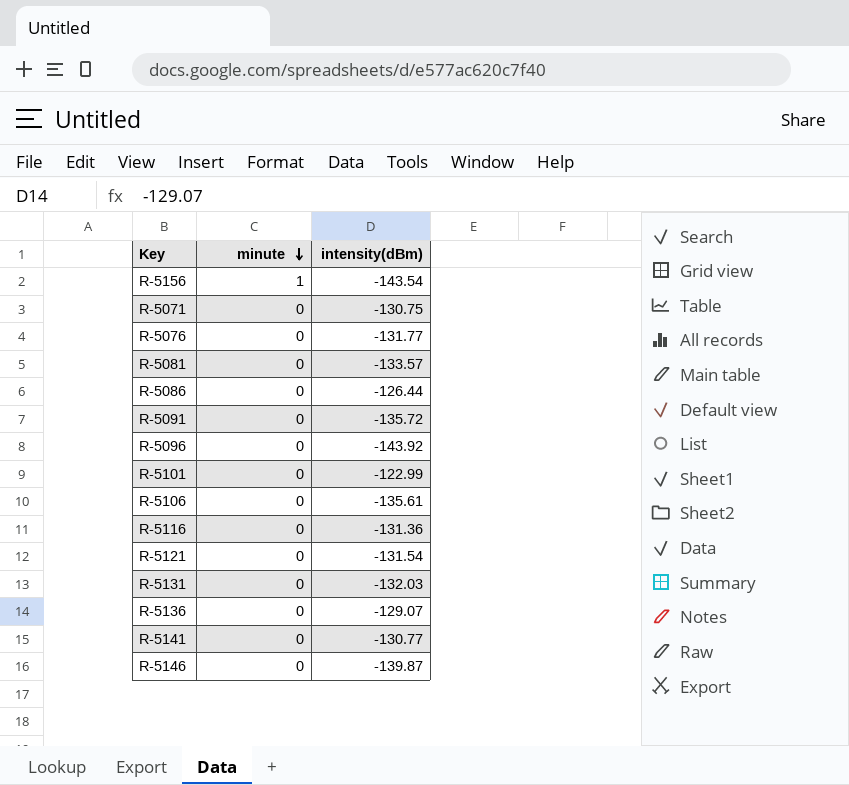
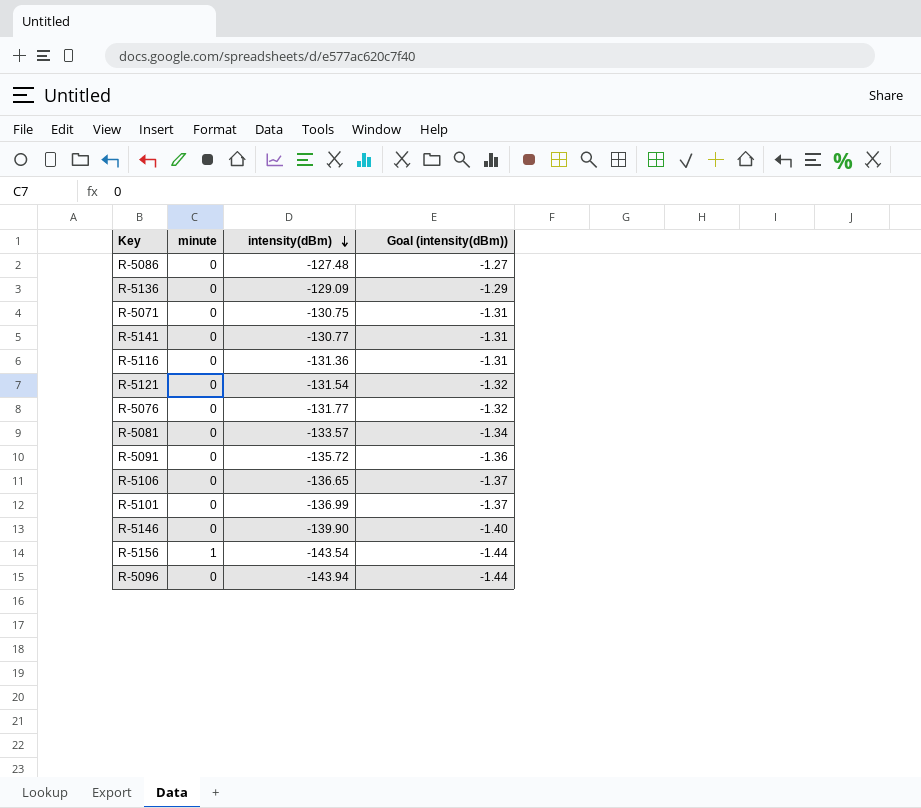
row order: minute descending -> intensity(dBm) descending
column Goal (intensity(dBm)) | formula: none -> [intensity(dBm)] * 0.01
row R-5131: 0 | -132.03 -> none
R-5086 | intensity(dBm): -126.44 -> -127.48
R-5136 | intensity(dBm): -129.07 -> -129.09
R-5106 | intensity(dBm): -135.61 -> -136.65
R-5101 | intensity(dBm): -122.99 -> -136.99
R-5146 | intensity(dBm): -139.87 -> -139.90
R-5096 | intensity(dBm): -143.92 -> -143.94

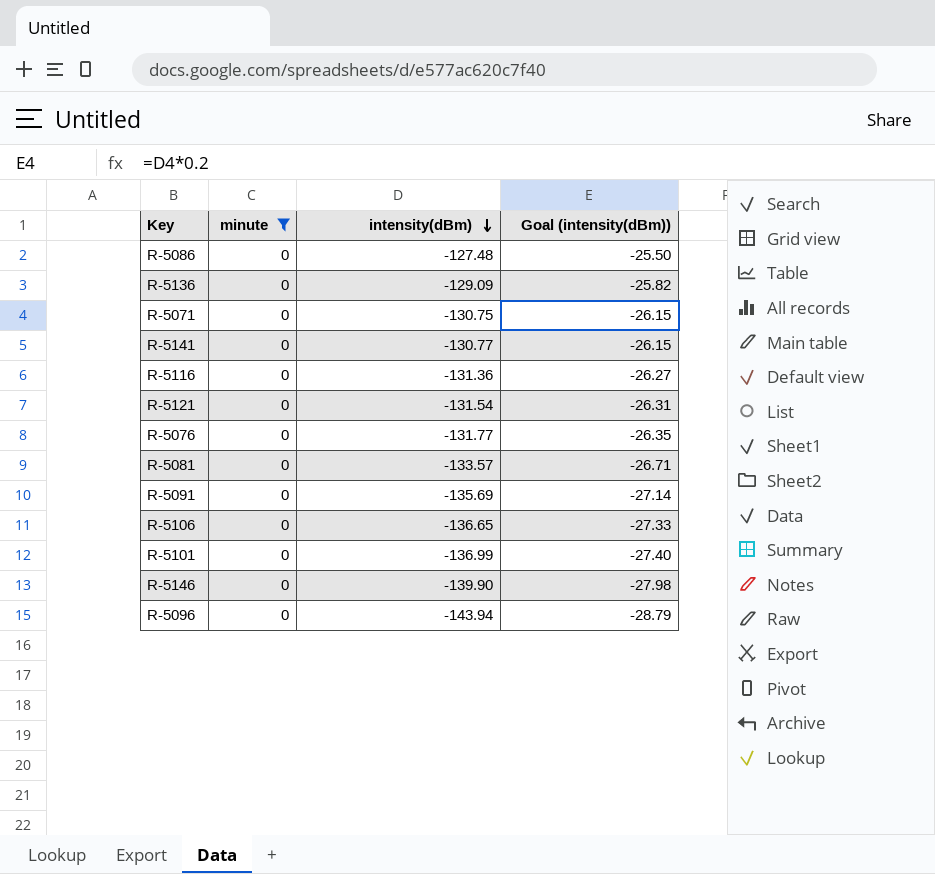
filter: none -> minute = 0
column Goal (intensity(dBm)) | formula: [intensity(dBm)] * 0.01 -> [intensity(dBm)] * 0.2
R-5091 | intensity(dBm): -135.72 -> -135.69

